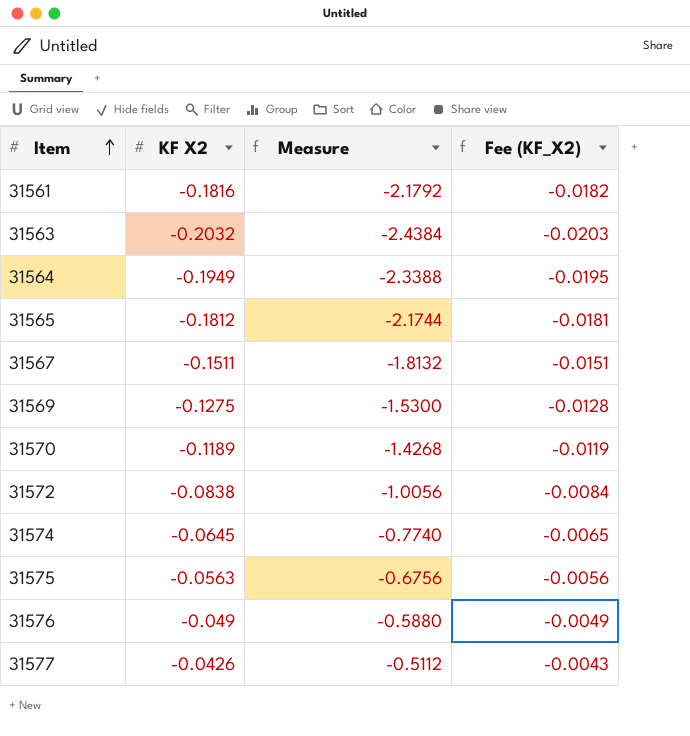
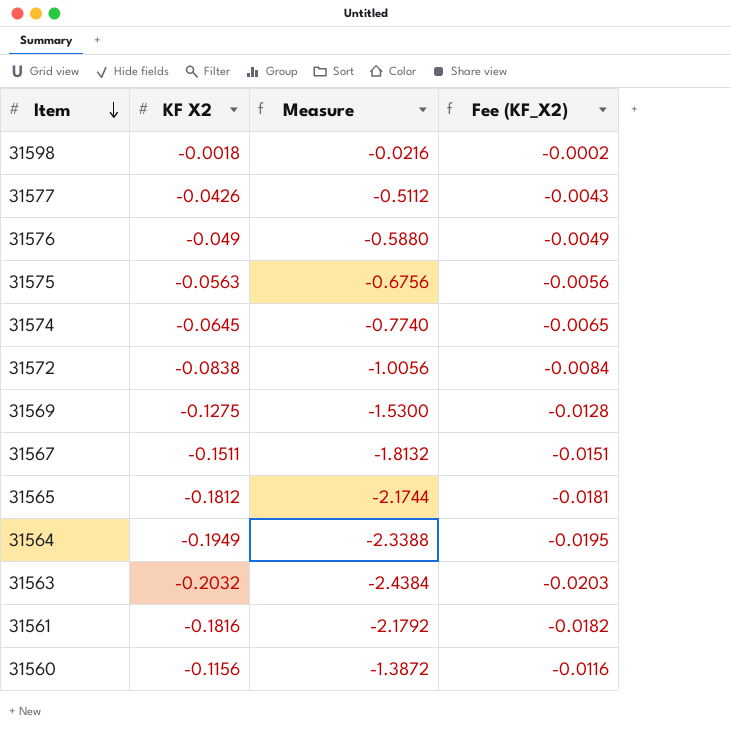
row order: Item ascending -> Item descending
row 31570: -0.1189 | -1.4268 | -0.0119 -> none
row 31598: none -> -0.0018 | -0.0216 | -0.0002
row 31560: none -> -0.1156 | -1.3872 | -0.0116

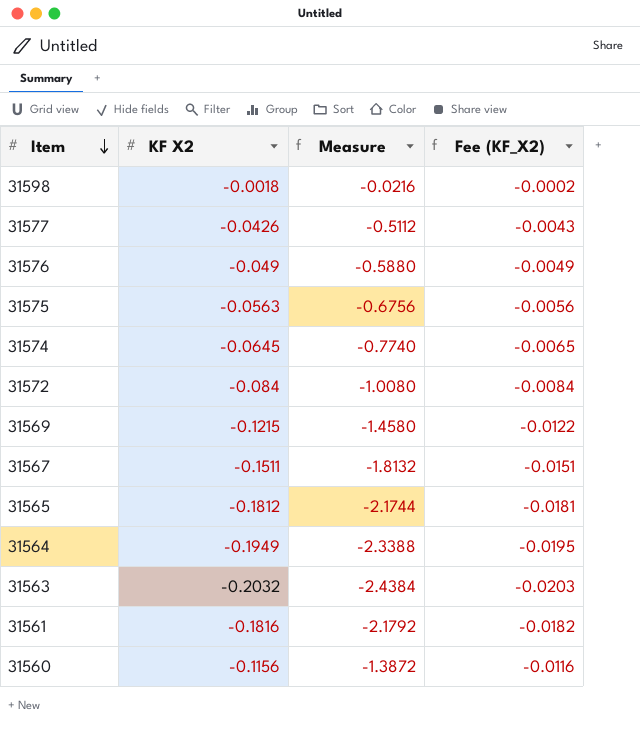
31572 | KF X2: -0.0838 -> -0.084
31572 | Measure: -1.0056 -> -1.0080
31569 | KF X2: -0.1275 -> -0.1215
31569 | Measure: -1.5300 -> -1.4580
31569 | Fee (KF_X2): -0.0128 -> -0.0122

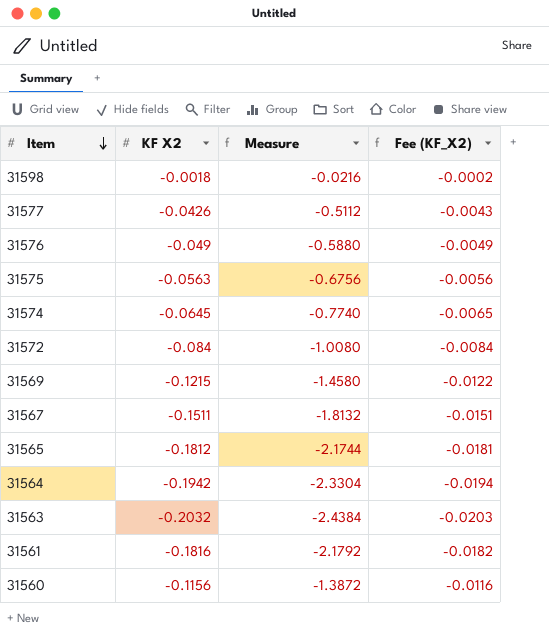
31564 | KF X2: -0.1949 -> -0.1942
31564 | Measure: -2.3388 -> -2.3304
31564 | Fee (KF_X2): -0.0195 -> -0.0194

